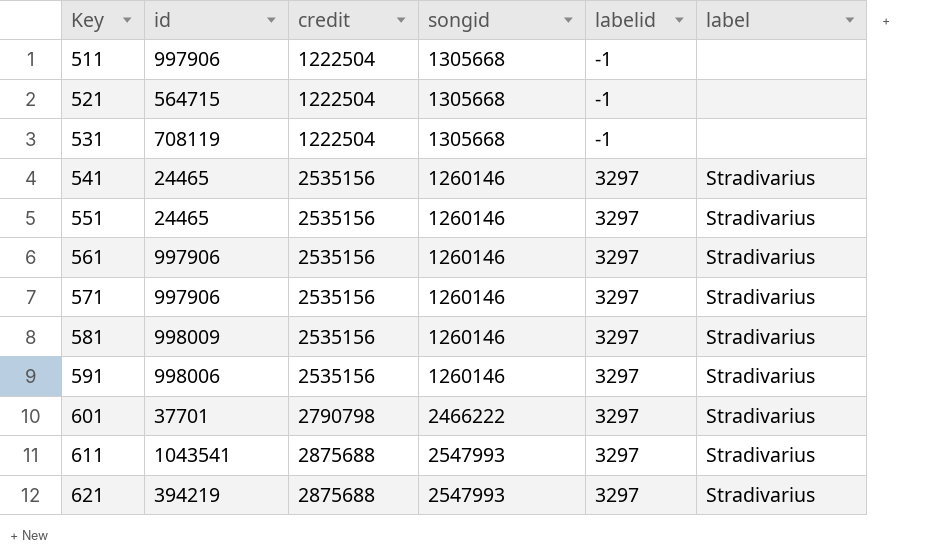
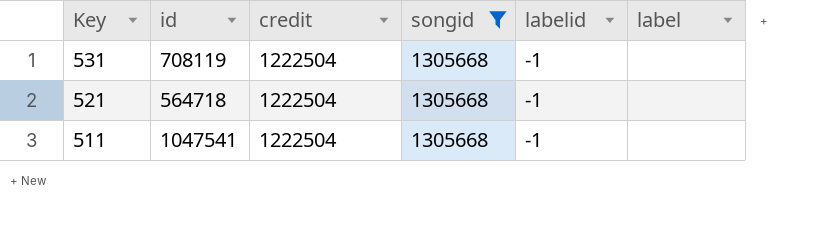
filter: none -> songid = 1305668
row order: Key ascending -> Key descending
521 | id: 564715 -> 564718
511 | id: 997906 -> 1047541

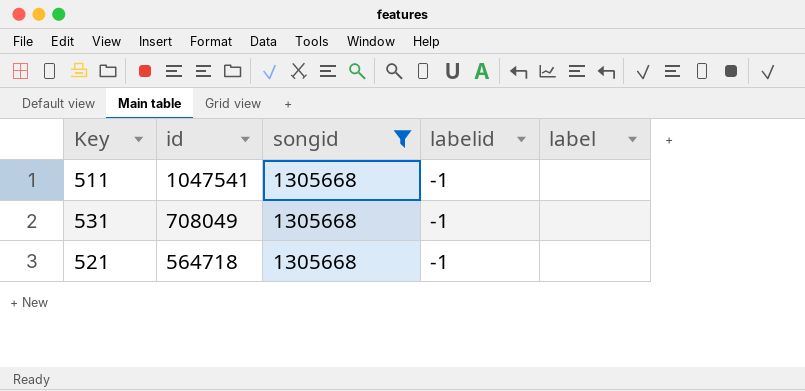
row order: Key descending -> id descending
column credit | position: 3 -> none
531 | id: 708119 -> 708049

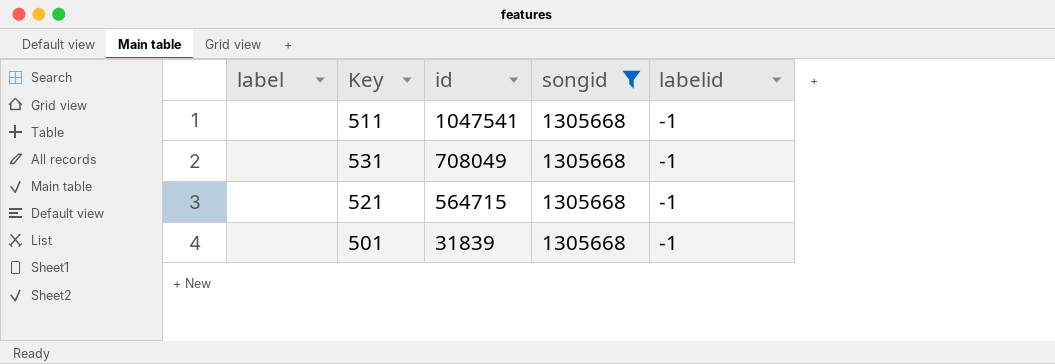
column label | position: 5 -> 1
521 | id: 564718 -> 564715
row 501: none -> none | 31839 | 1305668 | -1

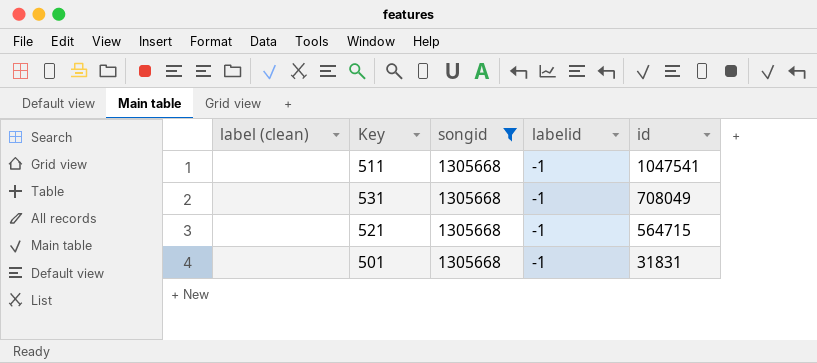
column name: label -> label (clean)
column id | position: 3 -> 5
501 | id: 31839 -> 31831

